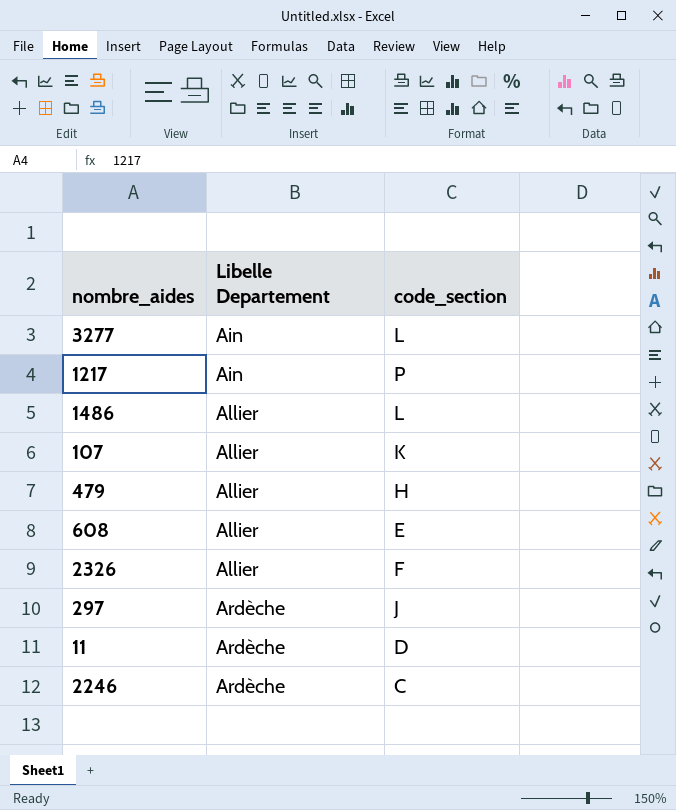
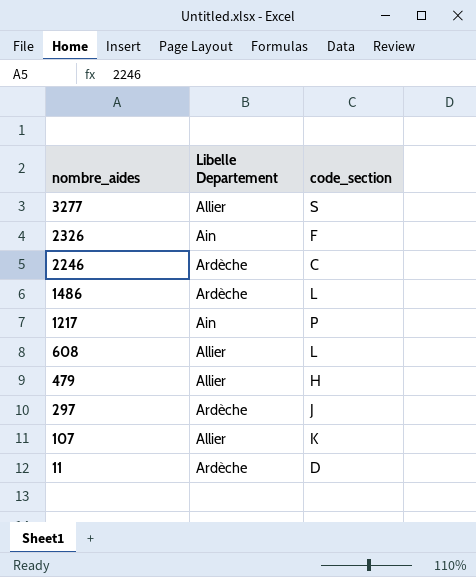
row order: Libelle Departement ascending -> nombre_aides descending
3277 | Libelle Departement: Ain -> Allier
3277 | code_section: L -> S
2326 | Libelle Departement: Allier -> Ain
1486 | Libelle Departement: Allier -> Ardèche
608 | code_section: E -> L

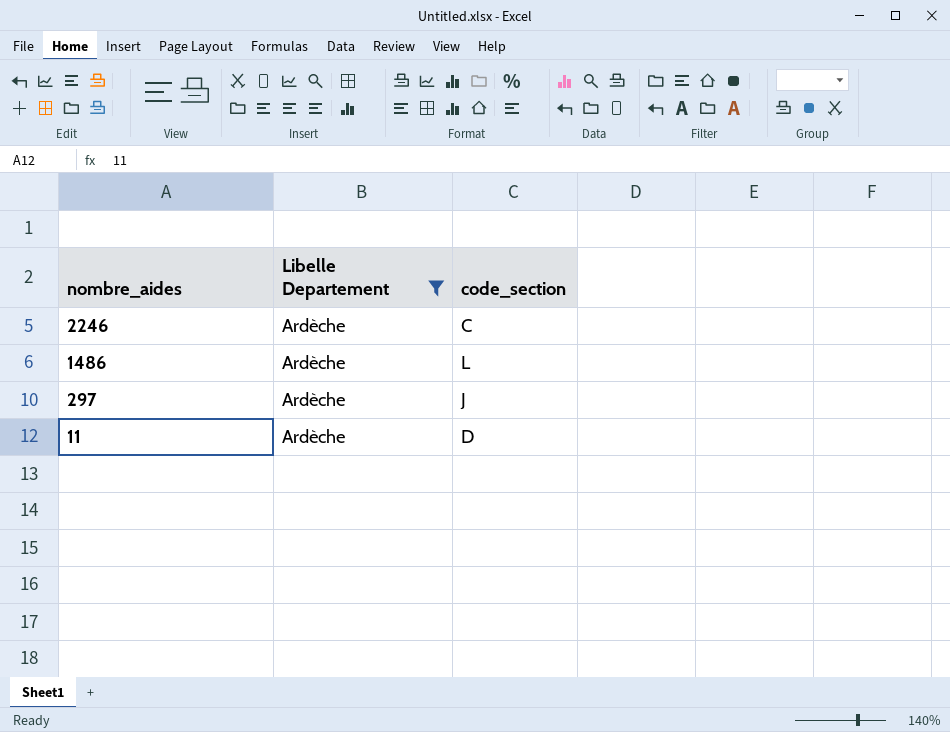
filter: none -> Libelle Departement = Ardèche

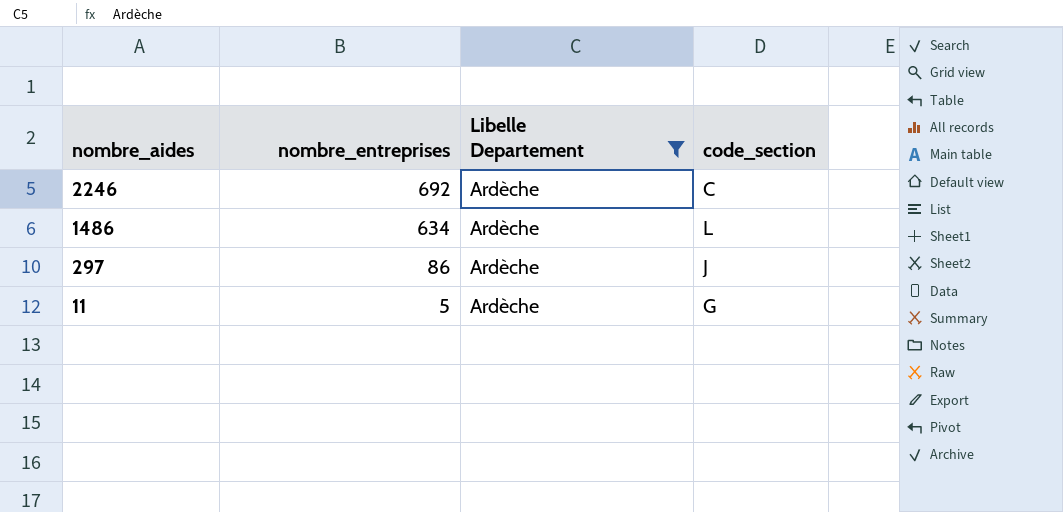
column nombre_entreprises | position: none -> 2
11 | code_section: D -> G

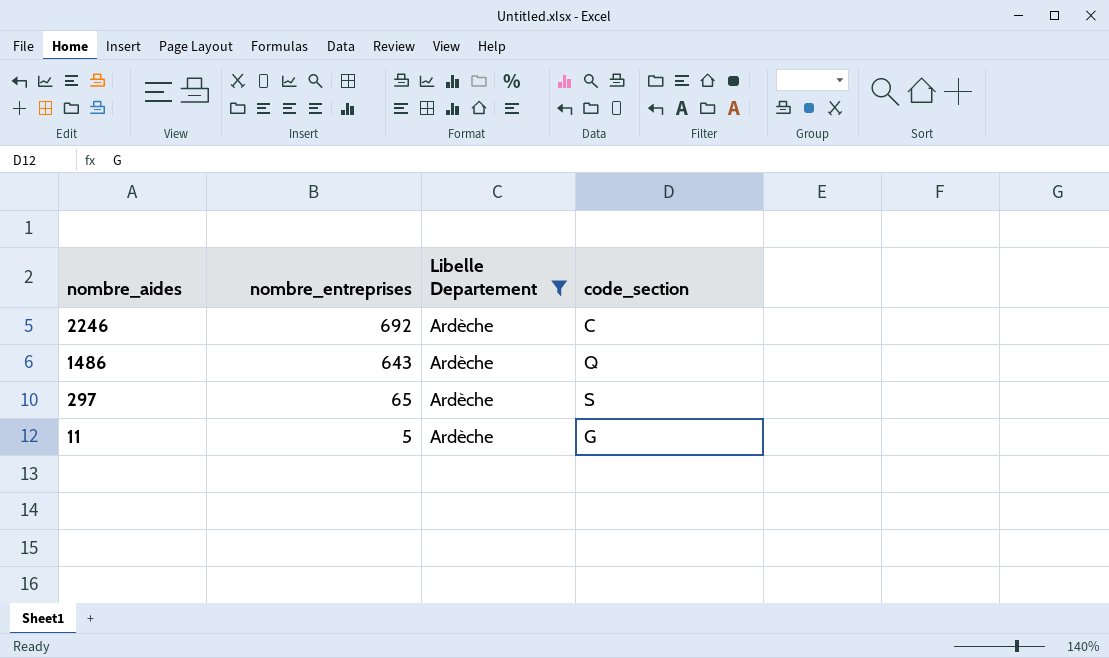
1486 | nombre_entreprises: 634 -> 643
1486 | code_section: L -> Q
297 | nombre_entreprises: 86 -> 65
297 | code_section: J -> S

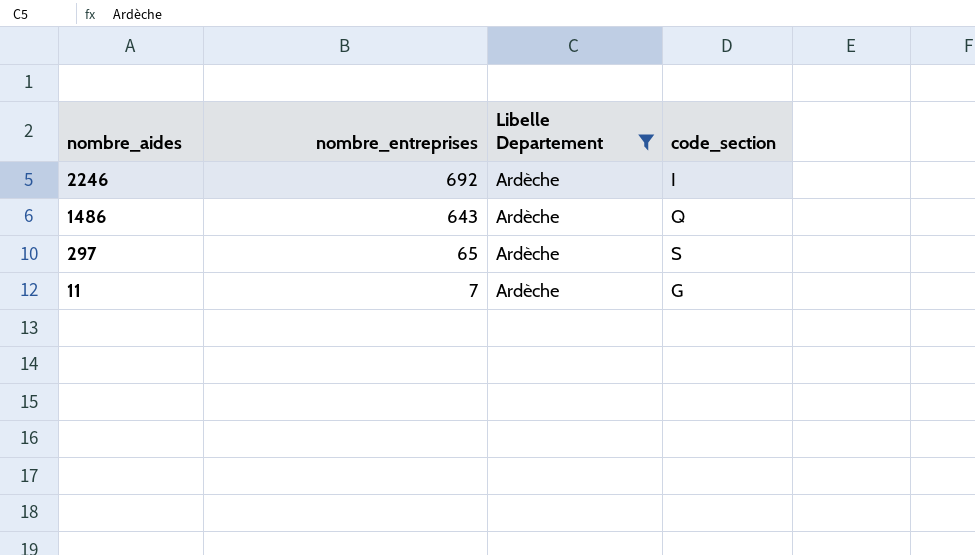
2246 | code_section: C -> I
11 | nombre_entreprises: 5 -> 7

